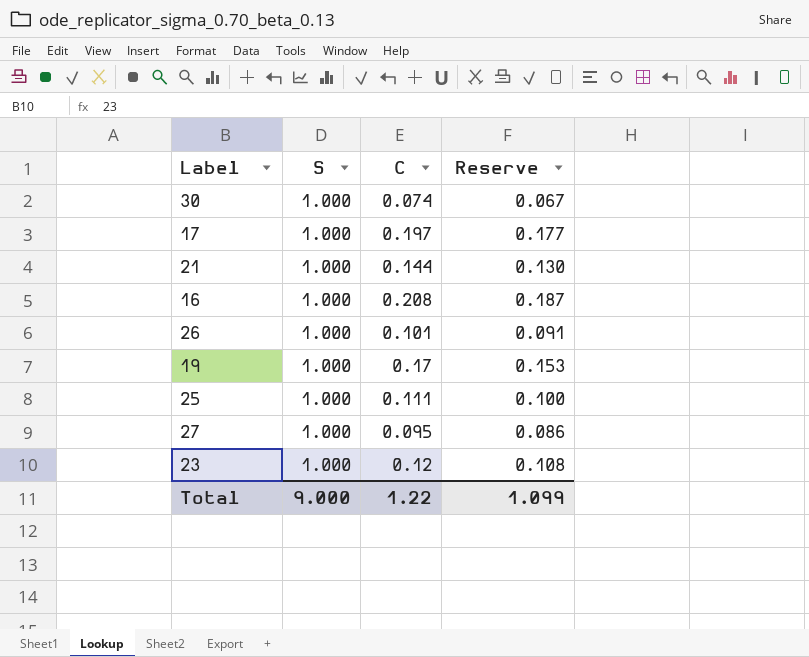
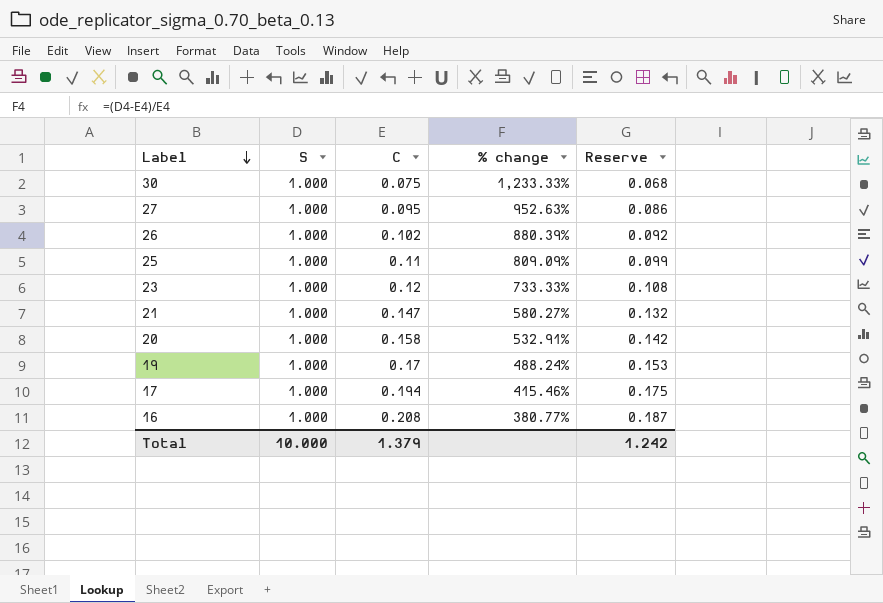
row order: none -> Label descending
column % change | formula: none -> ([S] - [C]) / [C]
30 | C: 0.074 -> 0.075
30 | Reserve: 0.067 -> 0.068
26 | C: 0.101 -> 0.102
26 | Reserve: 0.091 -> 0.092
25 | C: 0.111 -> 0.11
25 | Reserve: 0.100 -> 0.099
21 | C: 0.144 -> 0.147
21 | Reserve: 0.130 -> 0.132
row 20: none -> 1.000 | 0.158 | 532.91% | 0.142
17 | C: 0.197 -> 0.194
17 | Reserve: 0.177 -> 0.175
Total | S: 9.000 -> 10.000
Total | C: 1.22 -> 1.379
Total | Reserve: 1.099 -> 1.242

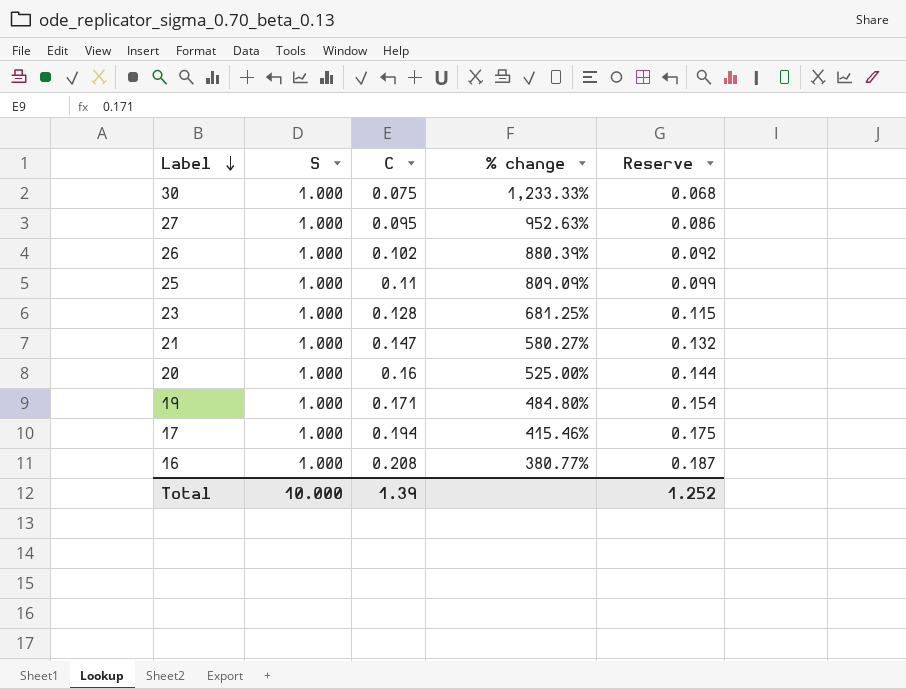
23 | C: 0.12 -> 0.128
23 | % change: 733.33% -> 681.25%
23 | Reserve: 0.108 -> 0.115
20 | C: 0.158 -> 0.16
20 | % change: 532.91% -> 525.00%
20 | Reserve: 0.142 -> 0.144
19 | C: 0.17 -> 0.171
19 | % change: 488.24% -> 484.80%
19 | Reserve: 0.153 -> 0.154
Total | C: 1.379 -> 1.39
Total | Reserve: 1.242 -> 1.252

